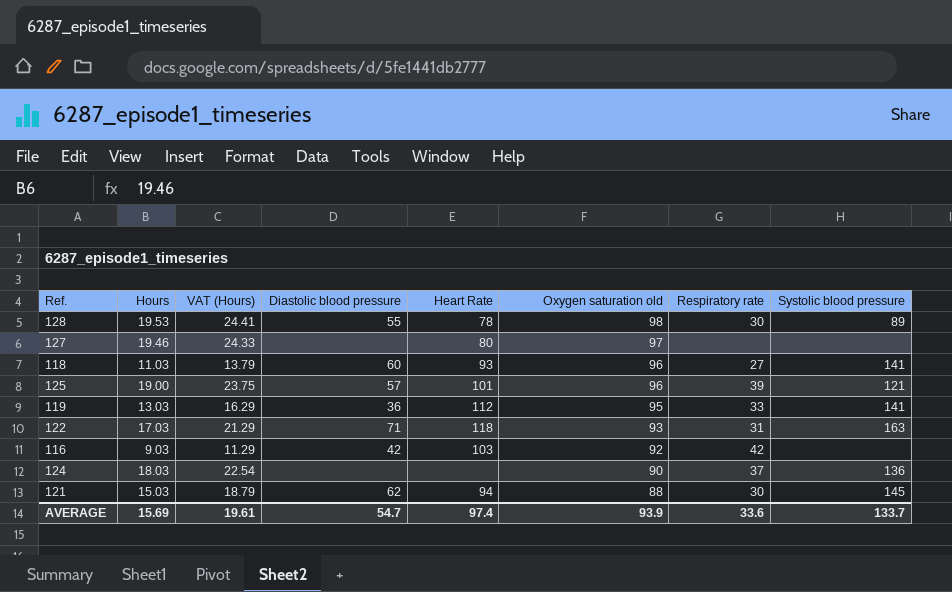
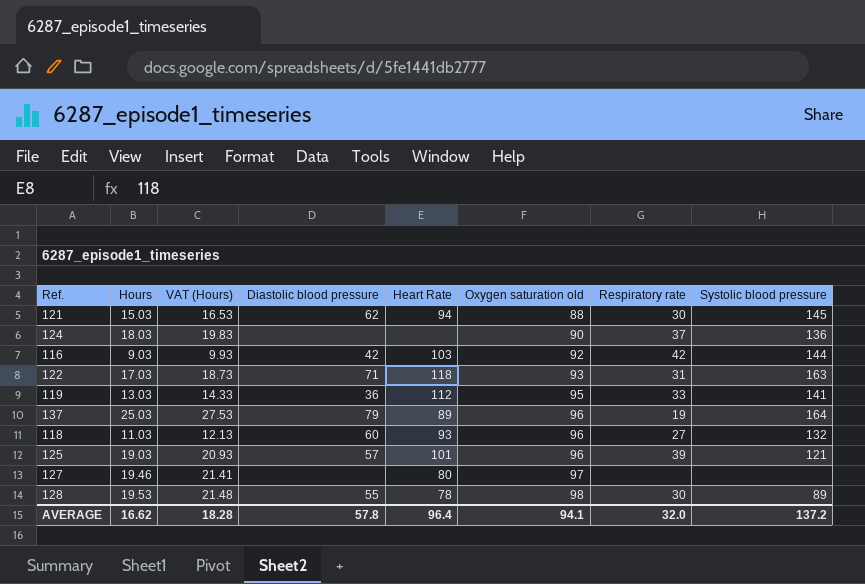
row order: Oxygen saturation old descending -> Oxygen saturation old ascending
column VAT (Hours) | formula: [Hours] * 1.25 -> [Hours] * 1.1
116 | Systolic blood pressure: none -> 144
row 137: none -> 25.03 | 27.53 | 79 | 89 | 96 | 19 | 164
118 | Systolic blood pressure: 141 -> 132
125 | Hours: 19.00 -> 19.03
AVERAGE | Hours: 15.69 -> 16.62
AVERAGE | VAT (Hours): 19.61 -> 18.28
AVERAGE | Diastolic blood pressure: 54.7 -> 57.8
AVERAGE | Heart Rate: 97.4 -> 96.4
AVERAGE | Oxygen saturation old: 93.9 -> 94.1
AVERAGE | Respiratory rate: 33.6 -> 32.0
AVERAGE | Systolic blood pressure: 133.7 -> 137.2

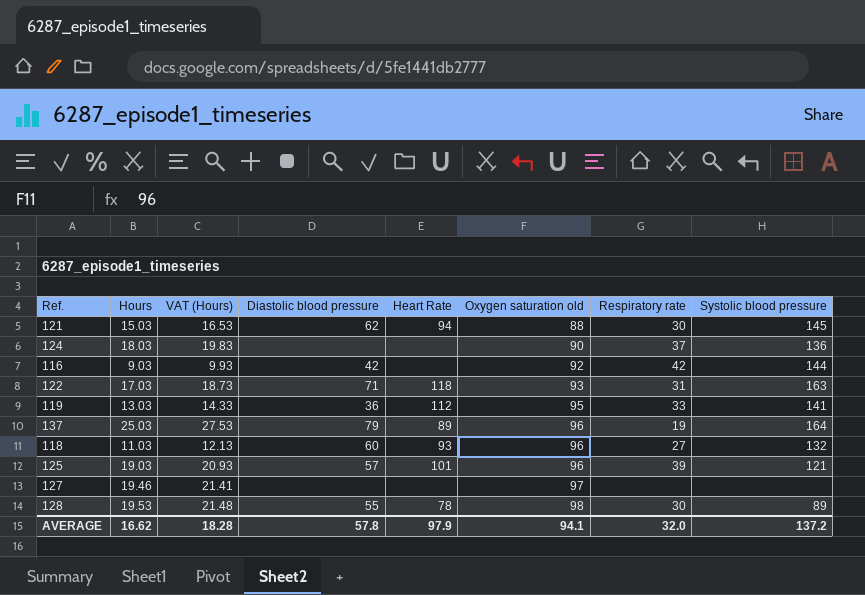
116 | Heart Rate: 103 -> none
127 | Heart Rate: 80 -> none
AVERAGE | Heart Rate: 96.4 -> 97.9

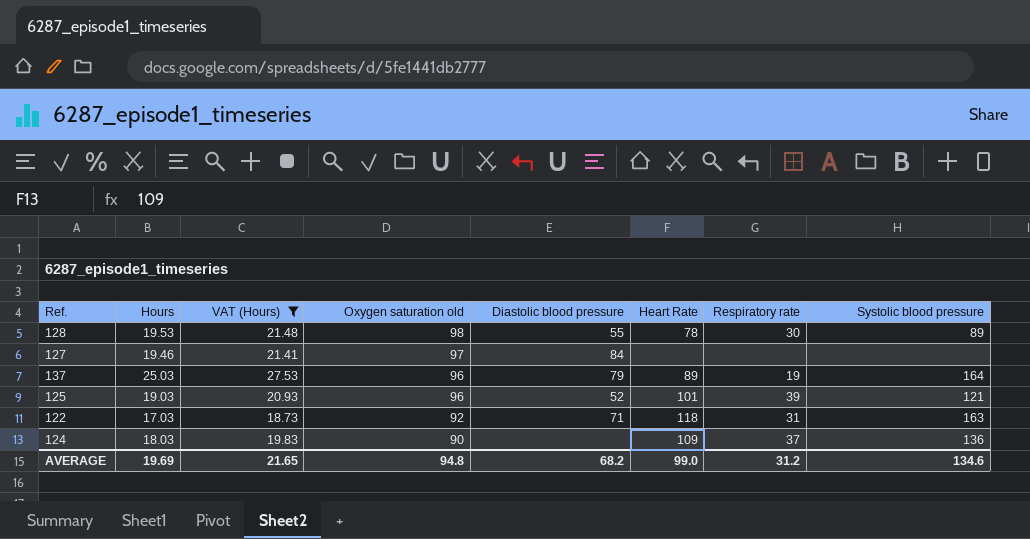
filter: none -> VAT (Hours) >= 18.73
row order: Oxygen saturation old ascending -> Oxygen saturation old descending
column Oxygen saturation old | position: 6 -> 4
127 | Diastolic blood pressure: none -> 84
125 | Diastolic blood pressure: 57 -> 52
122 | Oxygen saturation old: 93 -> 92
124 | Heart Rate: none -> 109
AVERAGE | Hours: 16.62 -> 19.69
AVERAGE | VAT (Hours): 18.28 -> 21.65
AVERAGE | Oxygen saturation old: 94.1 -> 94.8
AVERAGE | Diastolic blood pressure: 57.8 -> 68.2
AVERAGE | Heart Rate: 97.9 -> 99.0
AVERAGE | Respiratory rate: 32.0 -> 31.2
AVERAGE | Systolic blood pressure: 137.2 -> 134.6

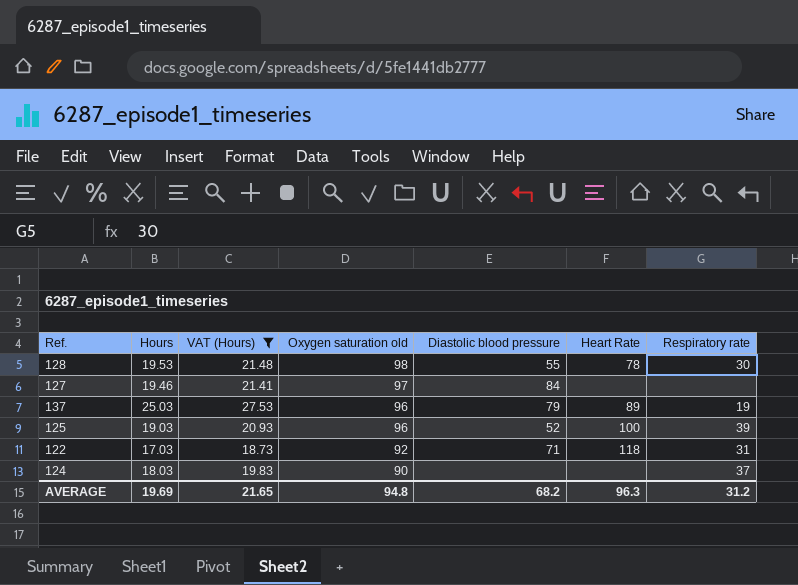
column Systolic blood pressure | position: 8 -> none
125 | Heart Rate: 101 -> 100
124 | Heart Rate: 109 -> none
AVERAGE | Heart Rate: 99.0 -> 96.3

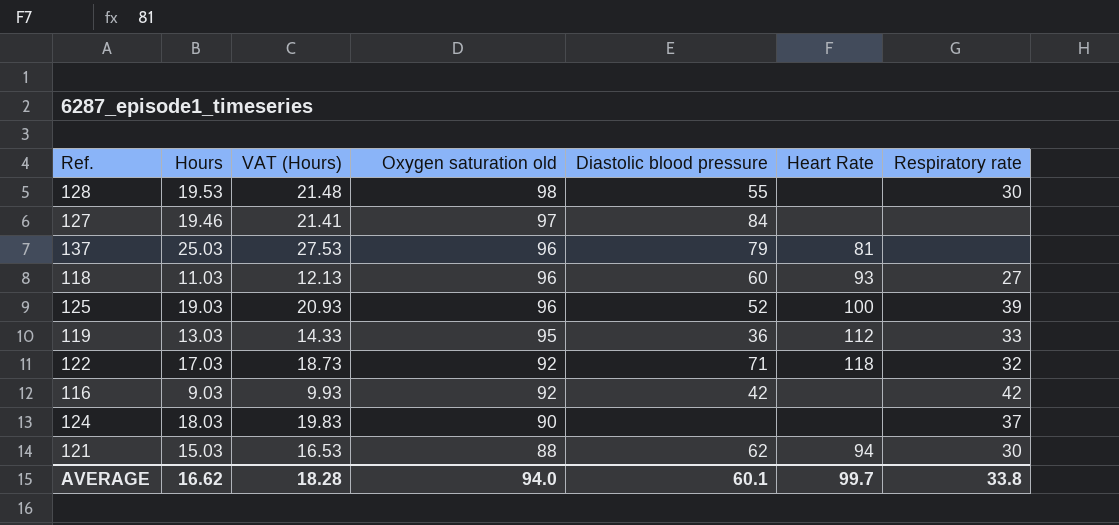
filter: VAT (Hours) >= 18.73 -> none
128 | Heart Rate: 78 -> none
137 | Heart Rate: 89 -> 81
137 | Respiratory rate: 19 -> none
122 | Respiratory rate: 31 -> 32
AVERAGE | Hours: 19.69 -> 16.62
AVERAGE | VAT (Hours): 21.65 -> 18.28
AVERAGE | Oxygen saturation old: 94.8 -> 94.0
AVERAGE | Diastolic blood pressure: 68.2 -> 60.1
AVERAGE | Heart Rate: 96.3 -> 99.7
AVERAGE | Respiratory rate: 31.2 -> 33.8

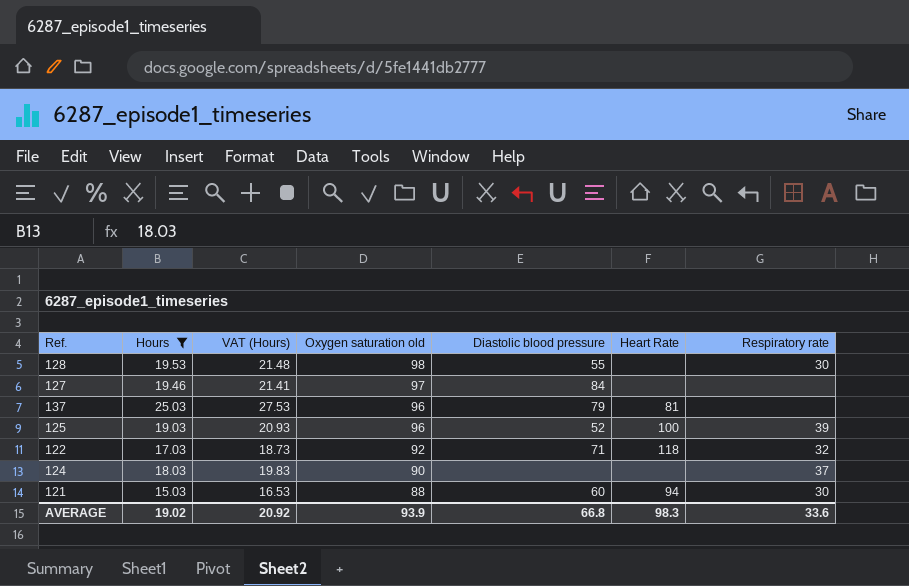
filter: none -> Hours >= 15.03
121 | Diastolic blood pressure: 62 -> 60
AVERAGE | Hours: 16.62 -> 19.02
AVERAGE | VAT (Hours): 18.28 -> 20.92
AVERAGE | Oxygen saturation old: 94.0 -> 93.9
AVERAGE | Diastolic blood pressure: 60.1 -> 66.8
AVERAGE | Heart Rate: 99.7 -> 98.3
AVERAGE | Respiratory rate: 33.8 -> 33.6

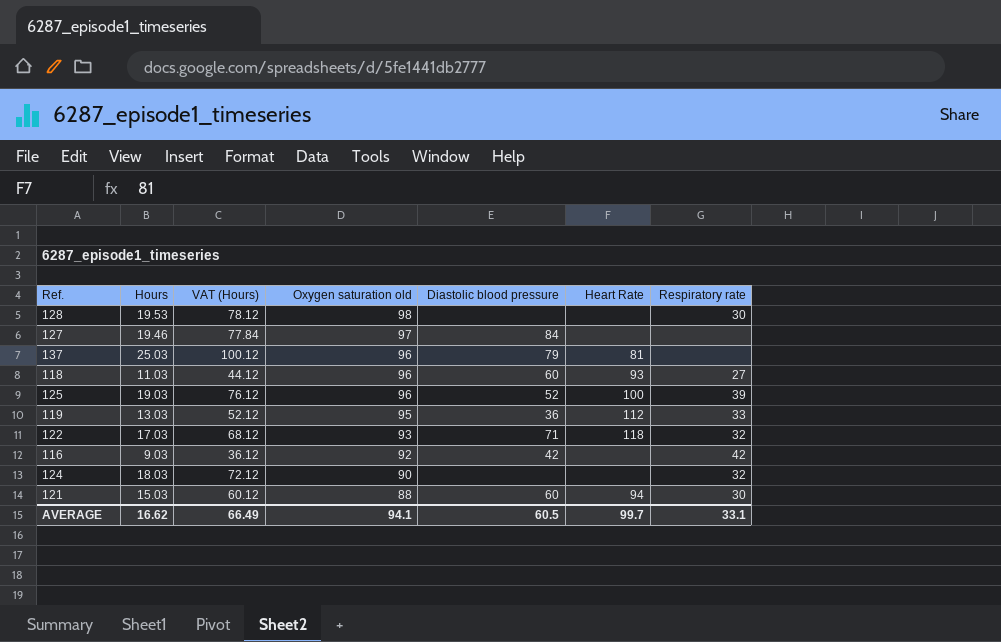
filter: Hours >= 15.03 -> none
column VAT (Hours) | formula: [Hours] * 1.1 -> [Hours] * 4
128 | Diastolic blood pressure: 55 -> none
122 | Oxygen saturation old: 92 -> 93
124 | Respiratory rate: 37 -> 32
AVERAGE | Hours: 19.02 -> 16.62
AVERAGE | VAT (Hours): 20.92 -> 66.49
AVERAGE | Oxygen saturation old: 93.9 -> 94.1
AVERAGE | Diastolic blood pressure: 66.8 -> 60.5
AVERAGE | Heart Rate: 98.3 -> 99.7
AVERAGE | Respiratory rate: 33.6 -> 33.1

